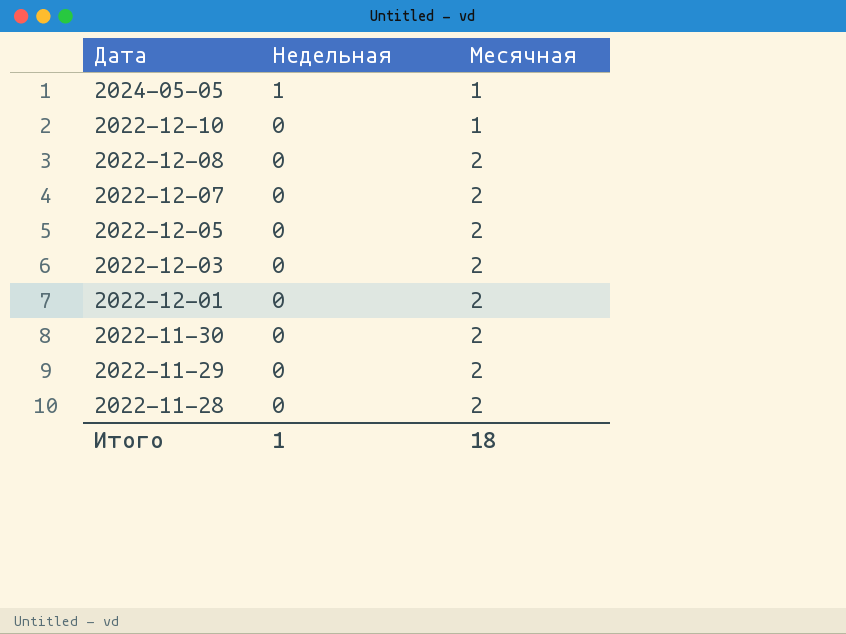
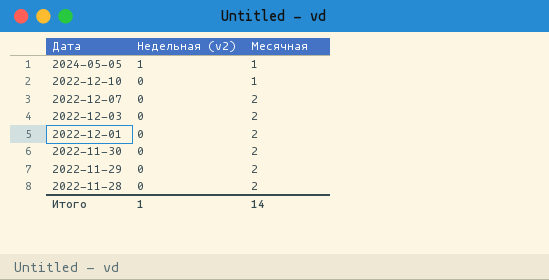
column name: Недельная -> Недельная (v2)
row 2022-12-08: 0 | 2 -> none
row 2022-12-05: 0 | 2 -> none
Итого | Месячная: 18 -> 14

